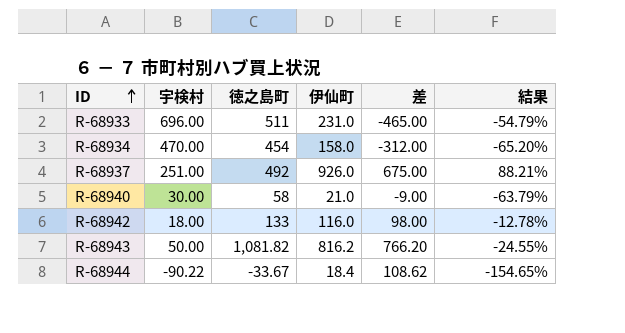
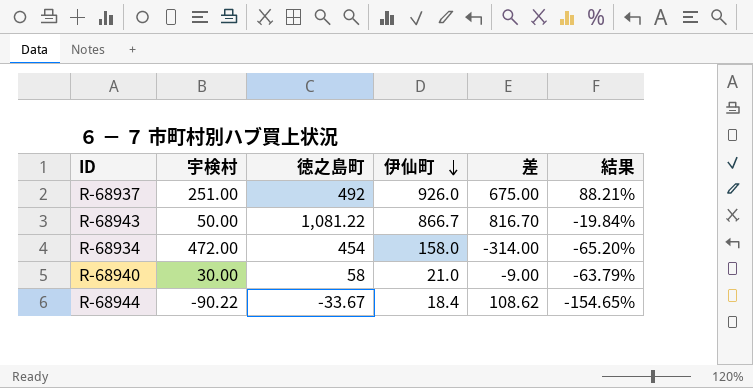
row order: ID ascending -> 伊仙町 descending
row R-68933: 696.00 | 511 | 231.0 | -465.00 | -54.79% -> none
row R-68942: 18.00 | 133 | 116.0 | 98.00 | -12.78% -> none
R-68943 | 徳之島町: 1,081.82 -> 1,081.22
R-68943 | 伊仙町: 816.2 -> 866.7
R-68943 | 差: 766.20 -> 816.70
R-68943 | 結果: -24.55% -> -19.84%
R-68934 | 宇検村: 470.00 -> 472.00
R-68934 | 差: -312.00 -> -314.00

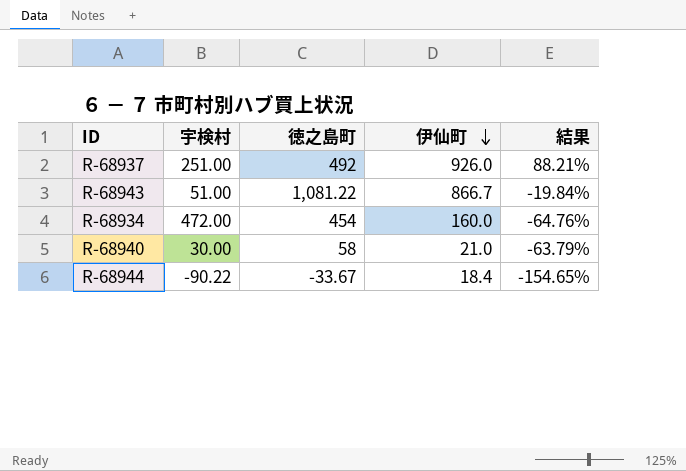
column 差 | formula: [伊仙町] - [宇検村] -> none
R-68943 | 宇検村: 50.00 -> 51.00
R-68934 | 伊仙町: 158.0 -> 160.0
R-68934 | 結果: -65.20% -> -64.76%

